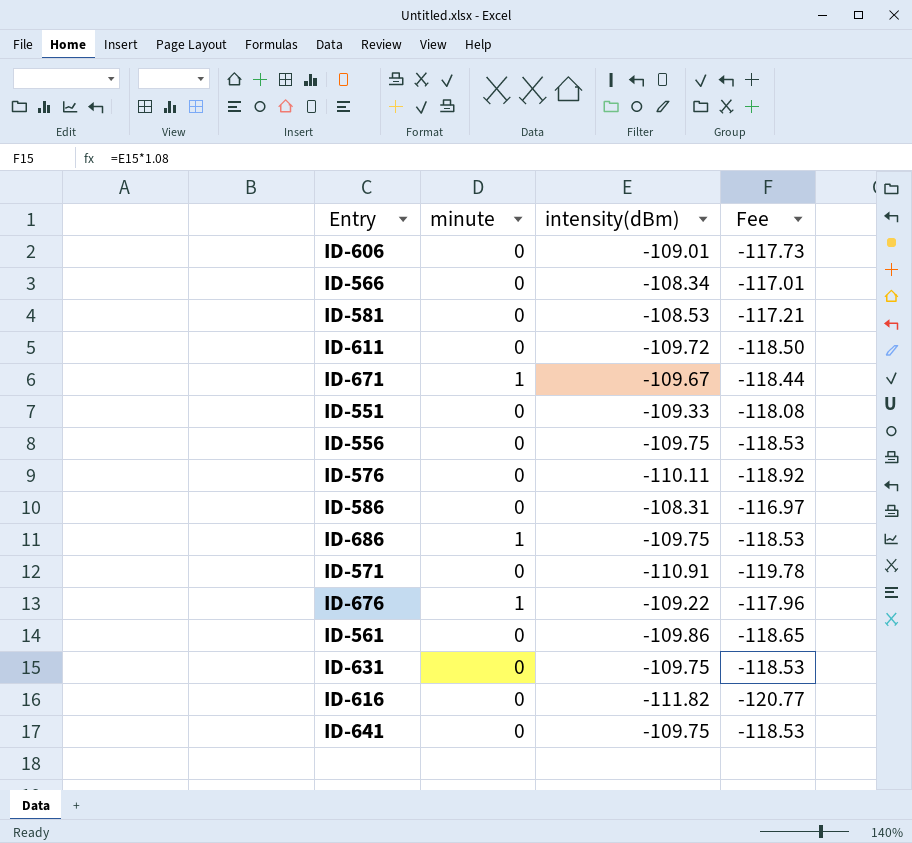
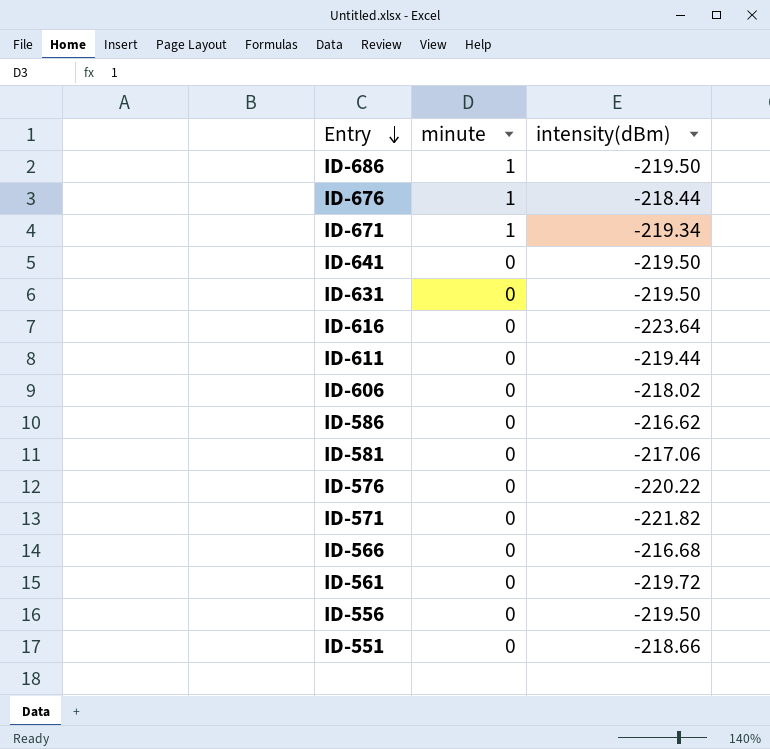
row order: none -> Entry descending
column Fee | formula: [intensity(dBm)] * 1.08 -> none
ID-686 | intensity(dBm): -109.75 -> -219.50
ID-676 | intensity(dBm): -109.22 -> -218.44
ID-671 | intensity(dBm): -109.67 -> -219.34
ID-641 | intensity(dBm): -109.75 -> -219.50
ID-631 | intensity(dBm): -109.75 -> -219.50
ID-616 | intensity(dBm): -111.82 -> -223.64
ID-611 | intensity(dBm): -109.72 -> -219.44
ID-606 | intensity(dBm): -109.01 -> -218.02
ID-586 | intensity(dBm): -108.31 -> -216.62
ID-581 | intensity(dBm): -108.53 -> -217.06
ID-576 | intensity(dBm): -110.11 -> -220.22
ID-571 | intensity(dBm): -110.91 -> -221.82
ID-566 | intensity(dBm): -108.34 -> -216.68
ID-561 | intensity(dBm): -109.86 -> -219.72
ID-556 | intensity(dBm): -109.75 -> -219.50
ID-551 | intensity(dBm): -109.33 -> -218.66

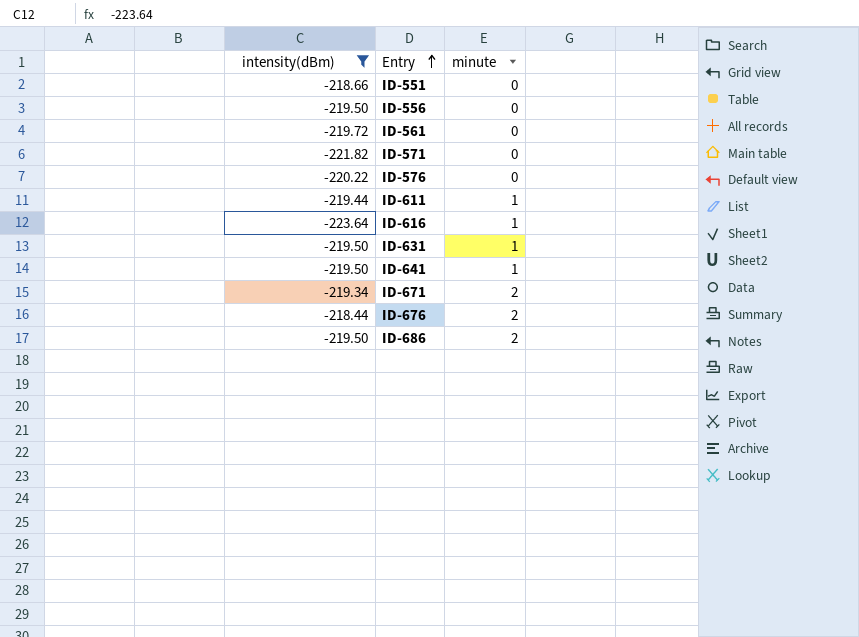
filter: none -> intensity(dBm) <= -218.44
row order: Entry descending -> Entry ascending
column intensity(dBm) | position: 3 -> 1
ID-611 | minute: 0 -> 1
ID-616 | minute: 0 -> 1
ID-631 | minute: 0 -> 1
ID-641 | minute: 0 -> 1
ID-671 | minute: 1 -> 2
ID-676 | minute: 1 -> 2
ID-686 | minute: 1 -> 2

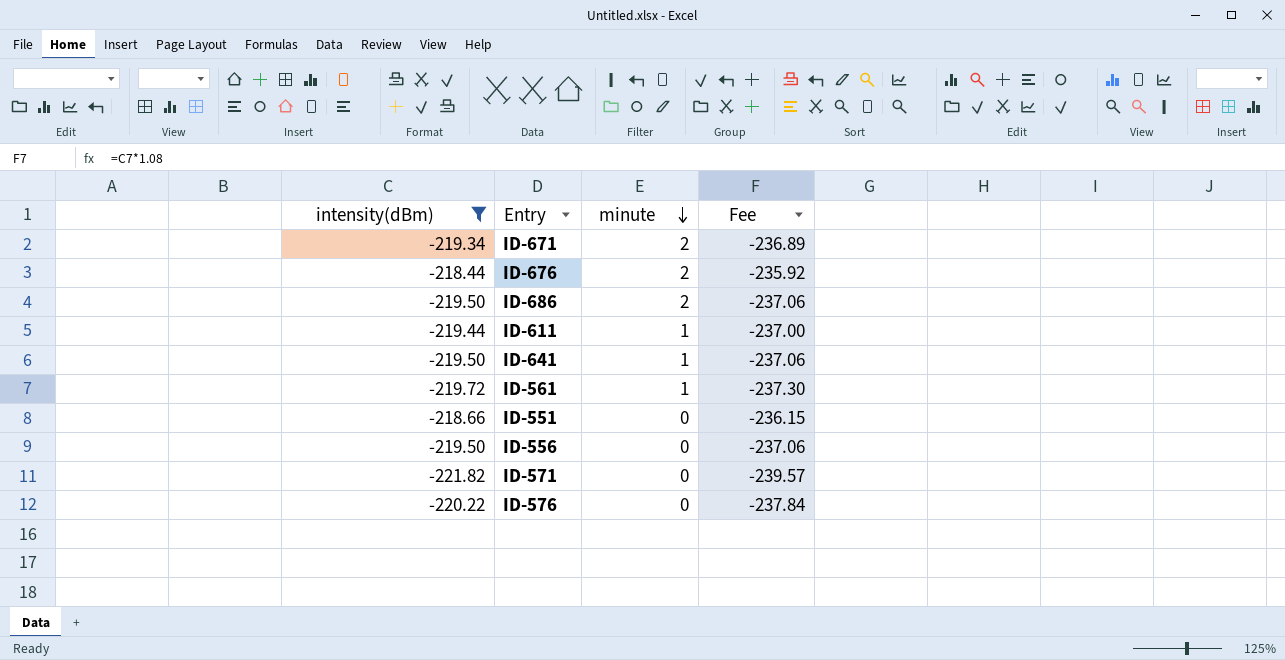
row order: Entry ascending -> minute descending
column Fee | formula: none -> [intensity(dBm)] * 1.08
row ID-616: -223.64 | 1 -> none
row ID-631: -219.50 | 1 -> none
ID-561 | minute: 0 -> 1

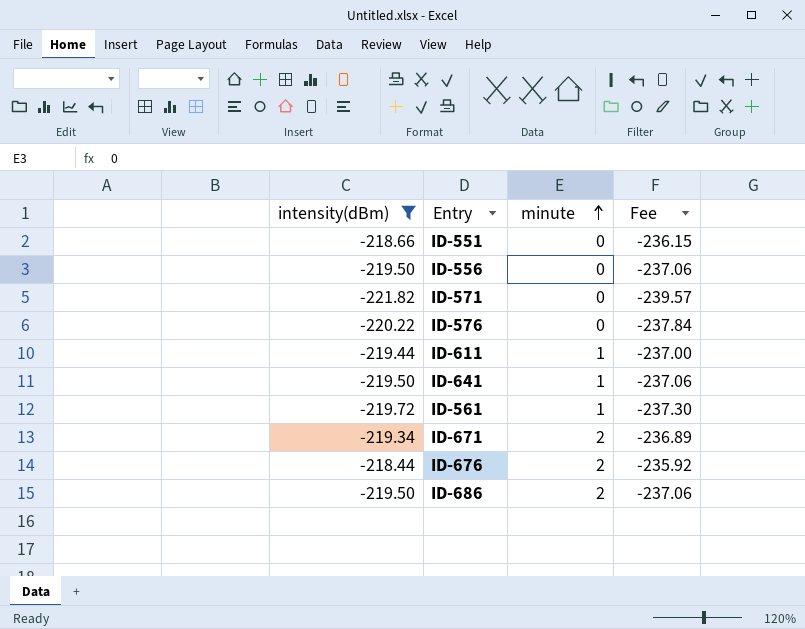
row order: minute descending -> minute ascending

